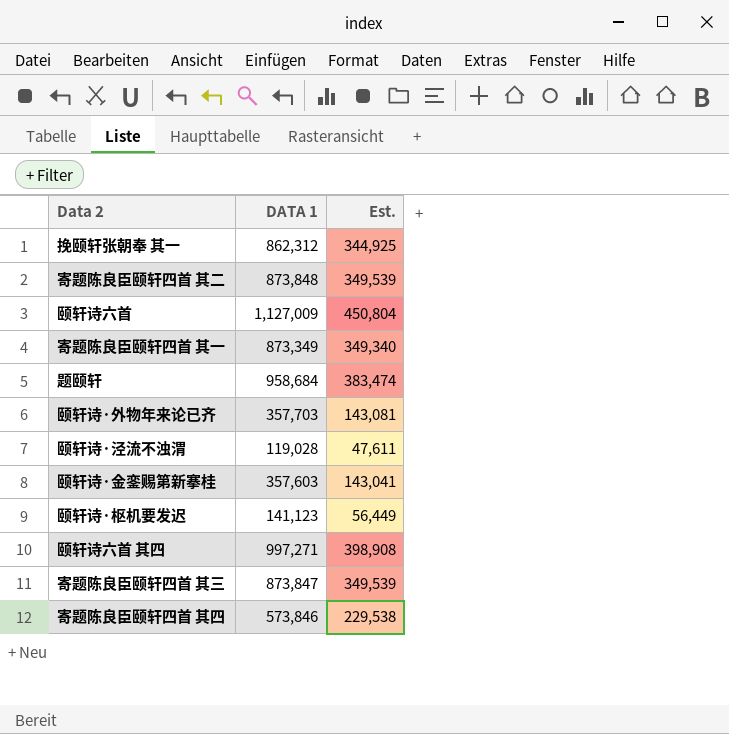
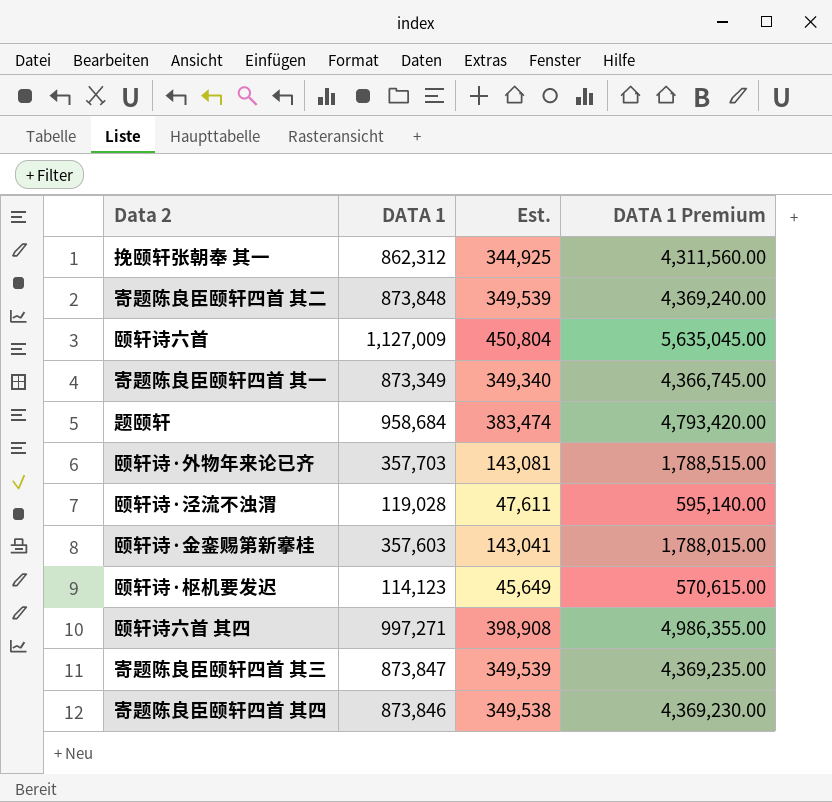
column DATA 1 Premium | formula: none -> [DATA 1] * 5
颐轩诗·枢机要发迟 | DATA 1: 141,123 -> 114,123
颐轩诗·枢机要发迟 | Est.: 56,449 -> 45,649
寄题陈良臣颐轩四首 其四 | DATA 1: 573,846 -> 873,846
寄题陈良臣颐轩四首 其四 | Est.: 229,538 -> 349,538

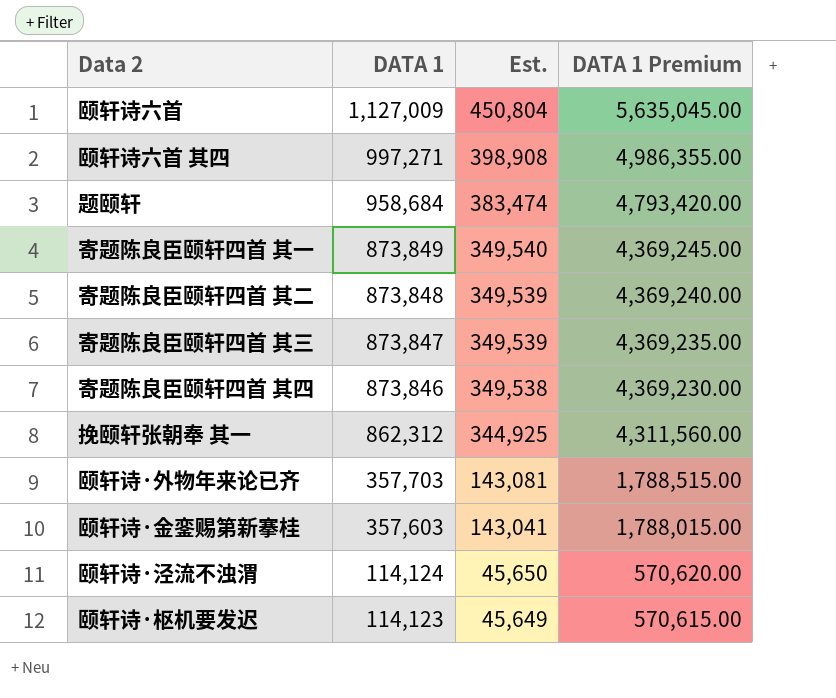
row order: none -> DATA 1 descending
寄题陈良臣颐轩四首 其一 | DATA 1: 873,349 -> 873,849
寄题陈良臣颐轩四首 其一 | Est.: 349,340 -> 349,540
寄题陈良臣颐轩四首 其一 | DATA 1 Premium: 4,366,745.00 -> 4,369,245.00
颐轩诗·泾流不浊渭 | DATA 1: 119,028 -> 114,124
颐轩诗·泾流不浊渭 | Est.: 47,611 -> 45,650
颐轩诗·泾流不浊渭 | DATA 1 Premium: 595,140.00 -> 570,620.00

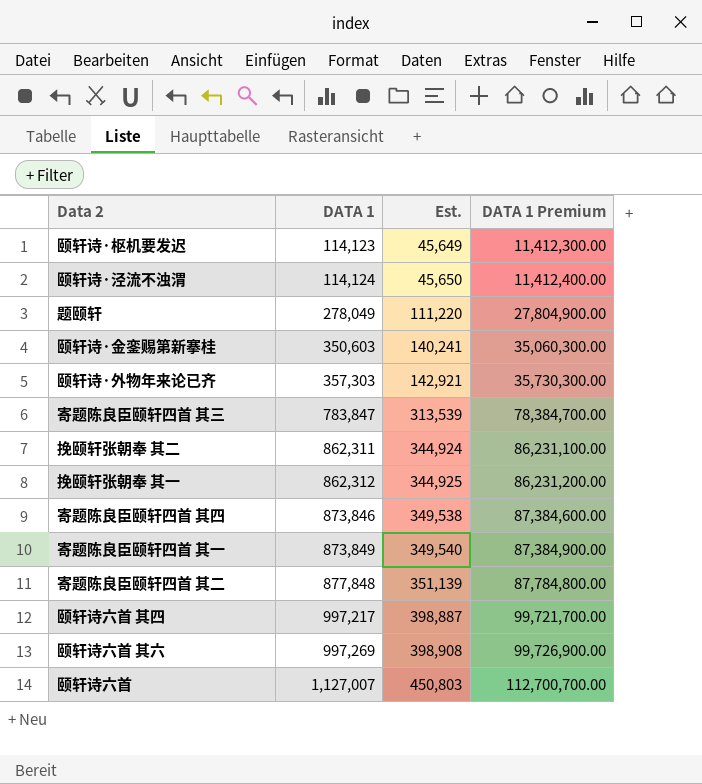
row order: DATA 1 descending -> DATA 1 ascending
column DATA 1 Premium | formula: [DATA 1] * 5 -> [DATA 1] * 100
题颐轩 | DATA 1: 958,684 -> 278,049
题颐轩 | Est.: 383,474 -> 111,220
颐轩诗·金銮赐第新搴桂 | DATA 1: 357,603 -> 350,603
颐轩诗·金銮赐第新搴桂 | Est.: 143,041 -> 140,241
颐轩诗·外物年来论已齐 | DATA 1: 357,703 -> 357,303
颐轩诗·外物年来论已齐 | Est.: 143,081 -> 142,921
寄题陈良臣颐轩四首 其三 | DATA 1: 873,847 -> 783,847
寄题陈良臣颐轩四首 其三 | Est.: 349,539 -> 313,539
row 挽颐轩张朝奉 其二: none -> 862,311 | 344,924 | 86,231,100.00
寄题陈良臣颐轩四首 其二 | DATA 1: 873,848 -> 877,848
寄题陈良臣颐轩四首 其二 | Est.: 349,539 -> 351,139
颐轩诗六首 其四 | DATA 1: 997,271 -> 997,217
颐轩诗六首 其四 | Est.: 398,908 -> 398,887
row 颐轩诗六首 其六: none -> 997,269 | 398,908 | 99,726,900.00
颐轩诗六首 | DATA 1: 1,127,009 -> 1,127,007
颐轩诗六首 | Est.: 450,804 -> 450,803

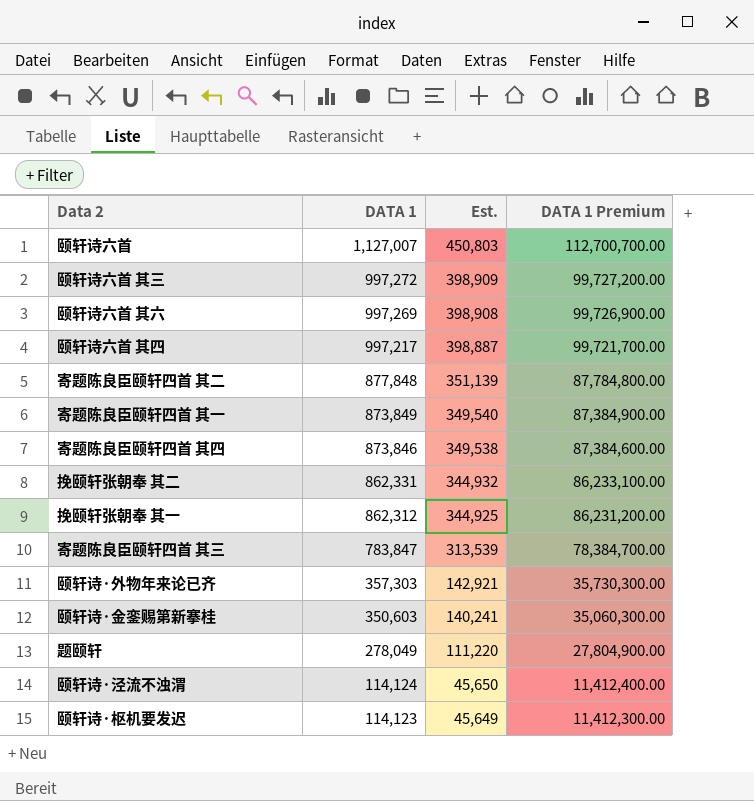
row order: DATA 1 ascending -> DATA 1 descending
row 颐轩诗六首 其三: none -> 997,272 | 398,909 | 99,727,200.00
挽颐轩张朝奉 其二 | DATA 1: 862,311 -> 862,331
挽颐轩张朝奉 其二 | Est.: 344,924 -> 344,932
挽颐轩张朝奉 其二 | DATA 1 Premium: 86,231,100.00 -> 86,233,100.00

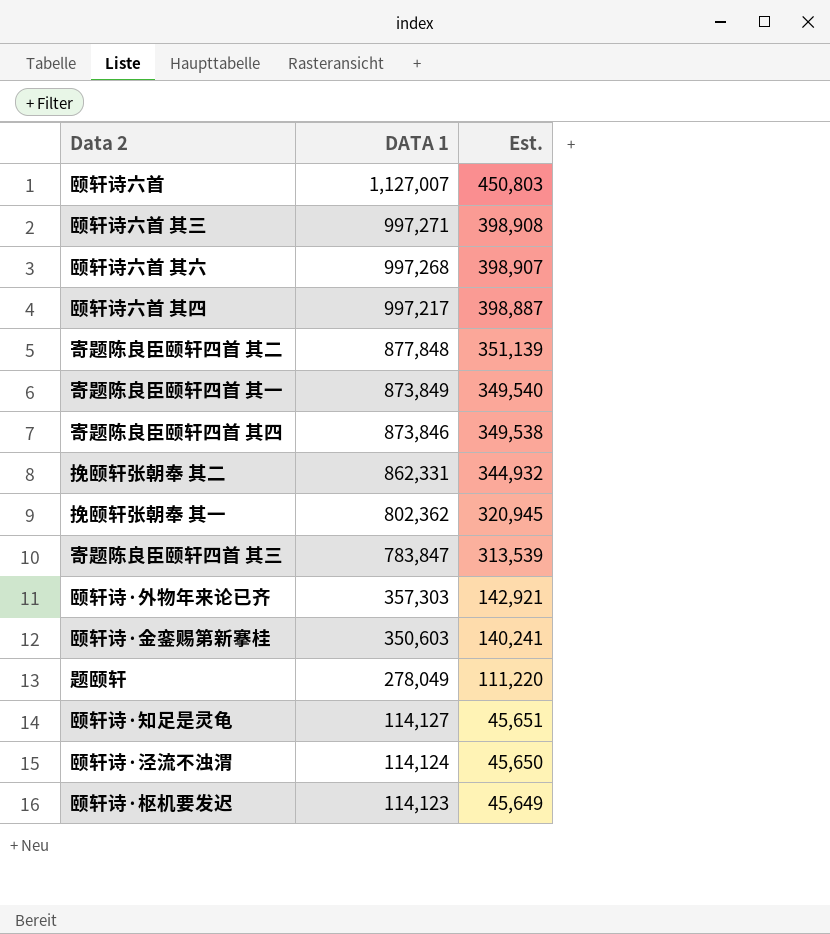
column DATA 1 Premium | formula: [DATA 1] * 100 -> none
颐轩诗六首 其三 | DATA 1: 997,272 -> 997,271
颐轩诗六首 其三 | Est.: 398,909 -> 398,908
颐轩诗六首 其六 | DATA 1: 997,269 -> 997,268
颐轩诗六首 其六 | Est.: 398,908 -> 398,907
挽颐轩张朝奉 其一 | DATA 1: 862,312 -> 802,362
挽颐轩张朝奉 其一 | Est.: 344,925 -> 320,945
row 颐轩诗·知足是灵龟: none -> 114,127 | 45,651

